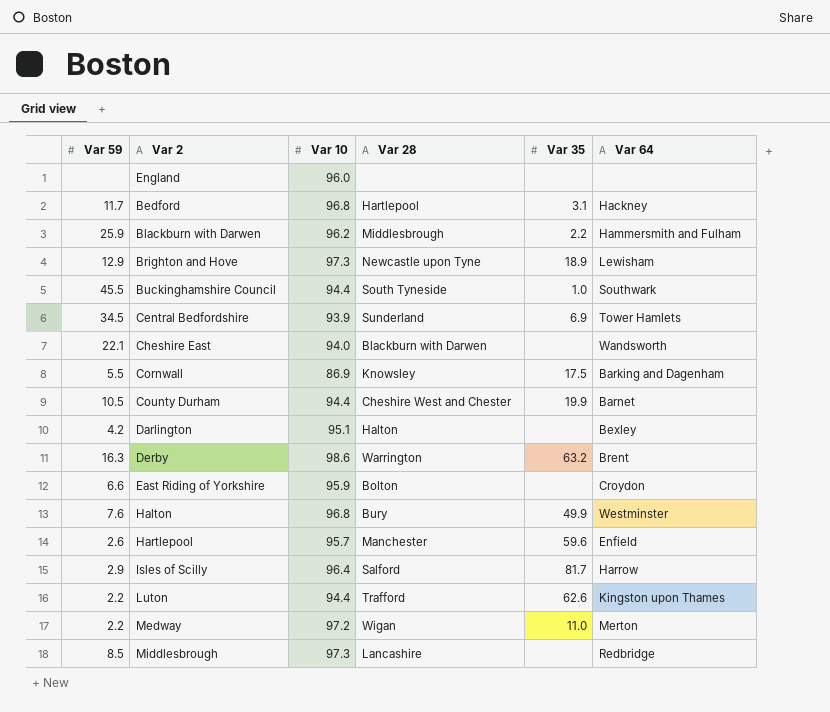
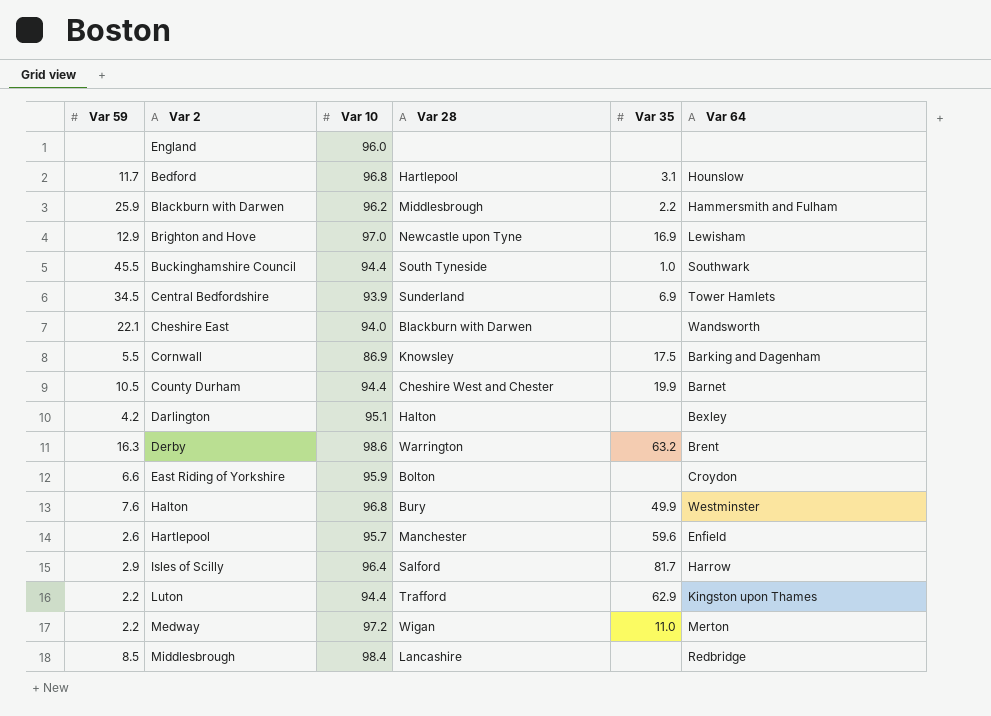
Bedford | Var 64: Hackney -> Hounslow
Brighton and Hove | Var 10: 97.3 -> 97.0
Brighton and Hove | Var 35: 18.9 -> 16.9
Luton | Var 35: 62.6 -> 62.9
Middlesbrough | Var 10: 97.3 -> 98.4

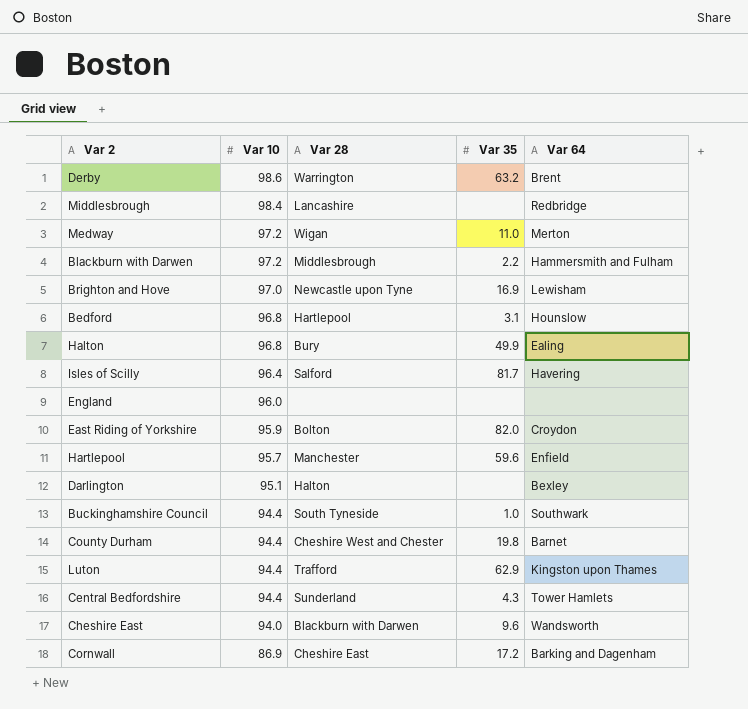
row order: none -> Var 10 descending
column Var 59 | position: 1 -> none
Blackburn with Darwen | Var 10: 96.2 -> 97.2
Halton | Var 64: Westminster -> Ealing
Isles of Scilly | Var 64: Harrow -> Havering
East Riding of Yorkshire | Var 35: none -> 82.0
County Durham | Var 35: 19.9 -> 19.8
Central Bedfordshire | Var 10: 93.9 -> 94.4
Central Bedfordshire | Var 35: 6.9 -> 4.3
Cheshire East | Var 35: none -> 9.6
Cornwall | Var 28: Knowsley -> Cheshire East
Cornwall | Var 35: 17.5 -> 17.2

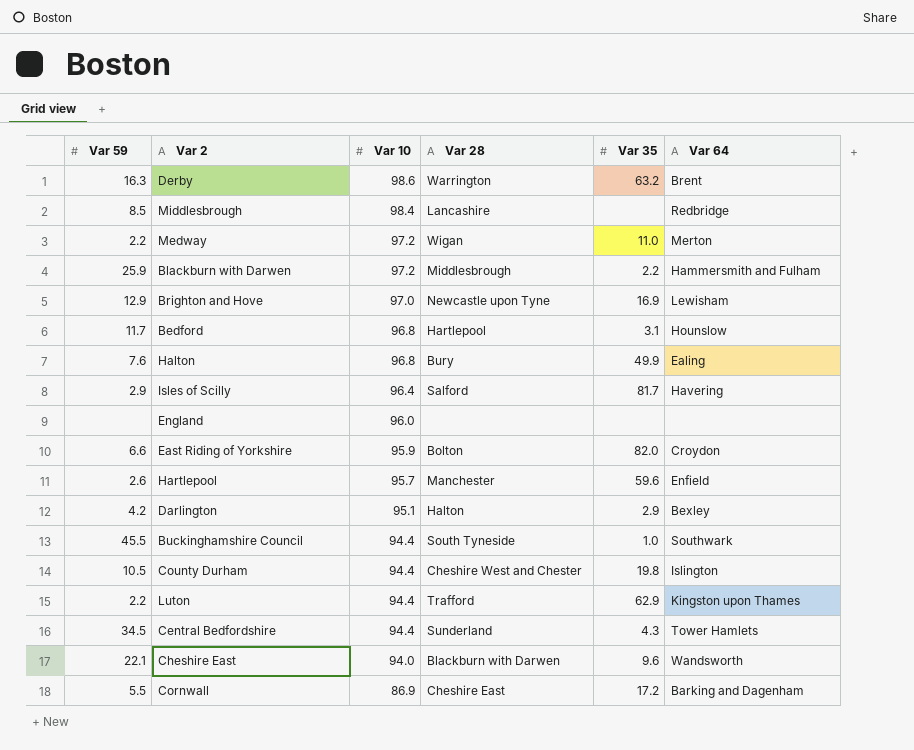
column Var 59 | position: none -> 1
Darlington | Var 35: none -> 2.9
County Durham | Var 64: Barnet -> Islington

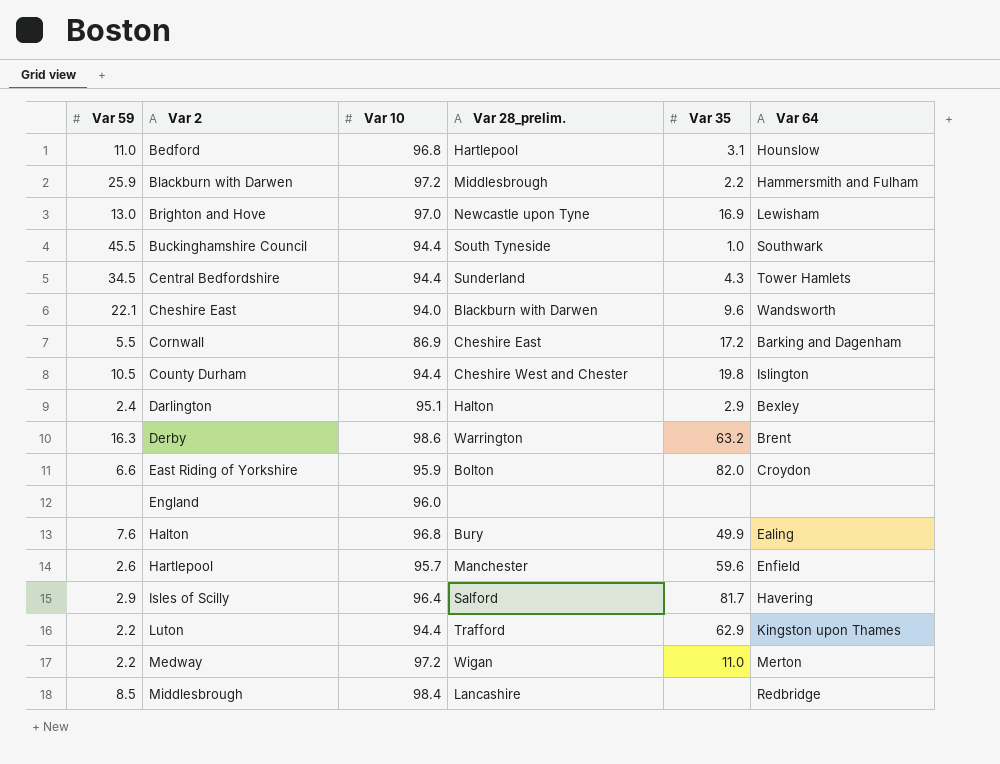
row order: Var 10 descending -> Var 2 ascending
column name: Var 28 -> Var 28_prelim.
Bedford | Var 59: 11.7 -> 11.0
Brighton and Hove | Var 59: 12.9 -> 13.0
Darlington | Var 59: 4.2 -> 2.4

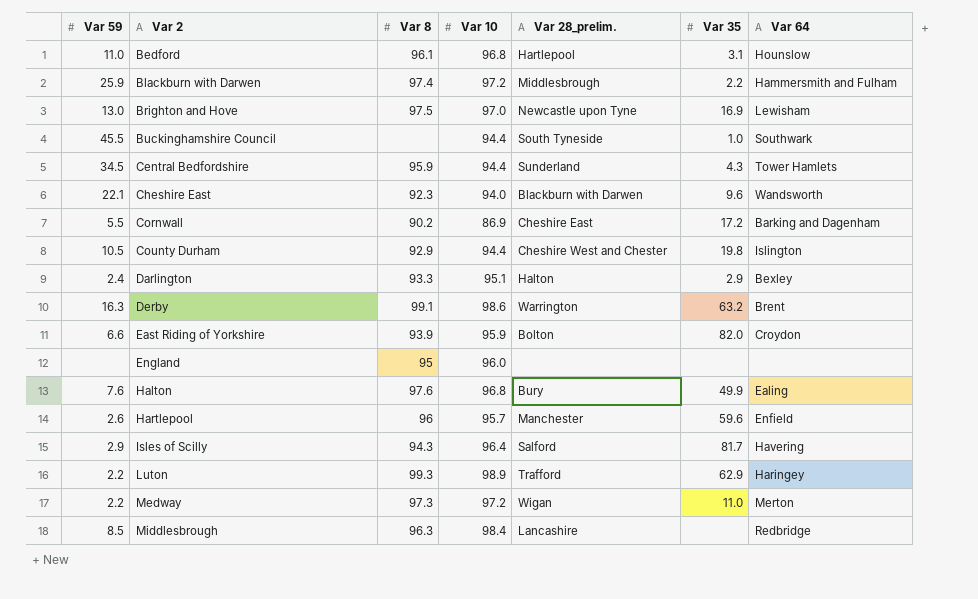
column Var 8 | position: none -> 3
Luton | Var 10: 94.4 -> 98.9
Luton | Var 64: Kingston upon Thames -> Haringey

